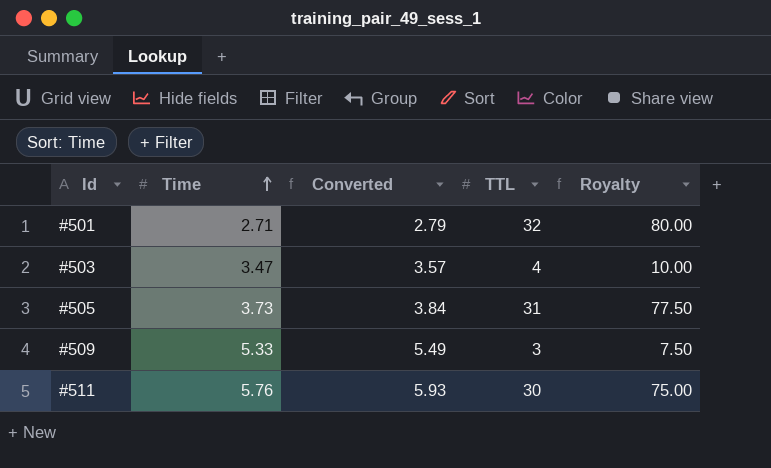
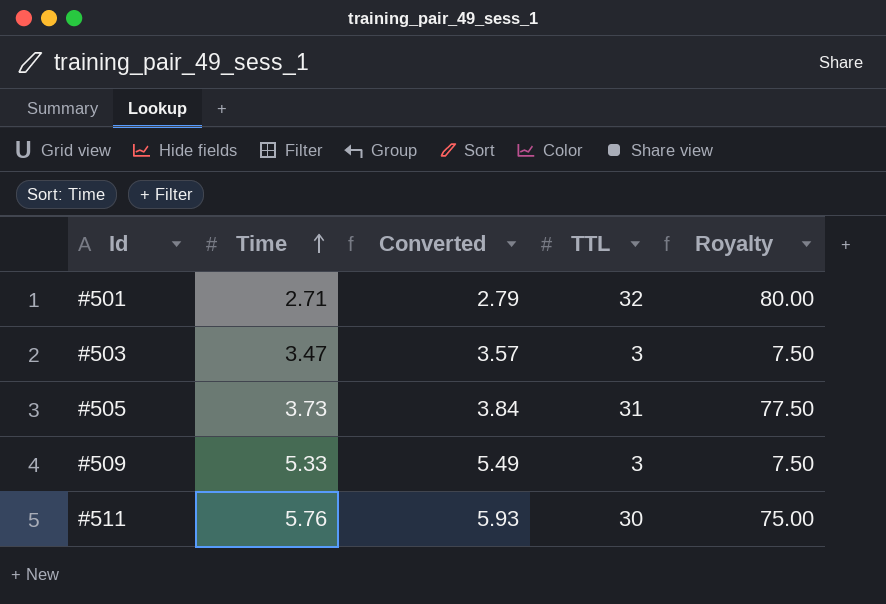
#503 | TTL: 4 -> 3
#503 | Royalty: 10.00 -> 7.50

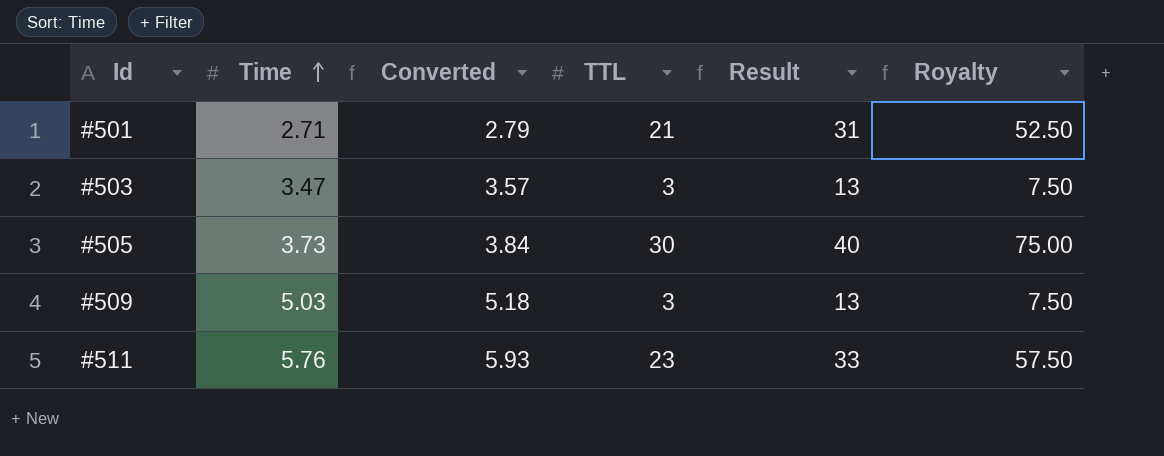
column Result | formula: none -> [TTL] + 10
#501 | TTL: 32 -> 21
#501 | Royalty: 80.00 -> 52.50
#505 | TTL: 31 -> 30
#505 | Royalty: 77.50 -> 75.00
#509 | Time: 5.33 -> 5.03
#509 | Converted: 5.49 -> 5.18
#511 | TTL: 30 -> 23
#511 | Royalty: 75.00 -> 57.50

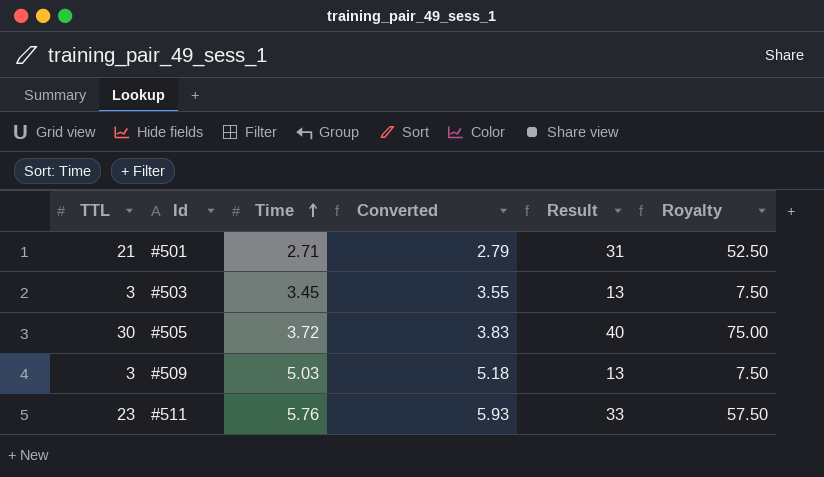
column TTL | position: 4 -> 1
#503 | Time: 3.47 -> 3.45
#503 | Converted: 3.57 -> 3.55
#505 | Time: 3.73 -> 3.72
#505 | Converted: 3.84 -> 3.83

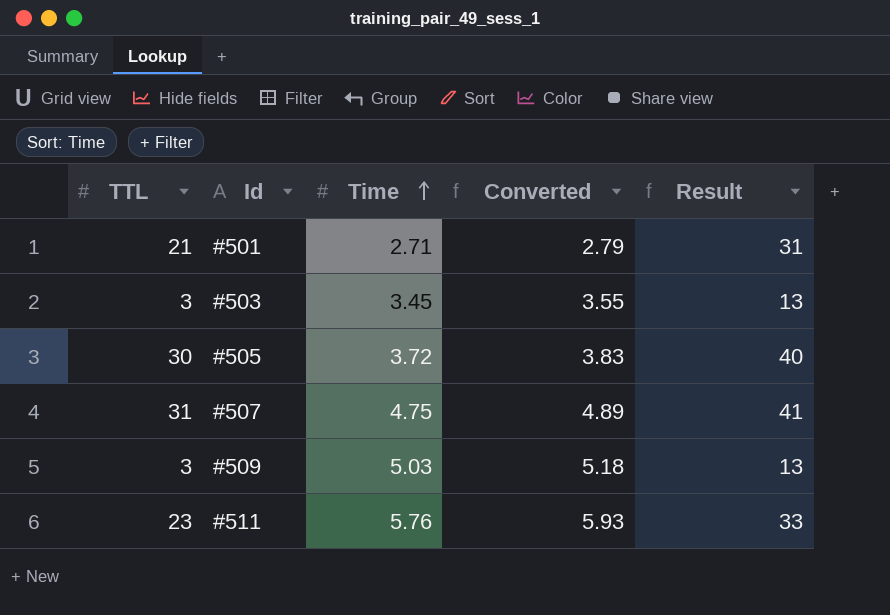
column Royalty | formula: [TTL] * 2.5 -> none
row #507: none -> 31 | 4.75 | 4.89 | 41

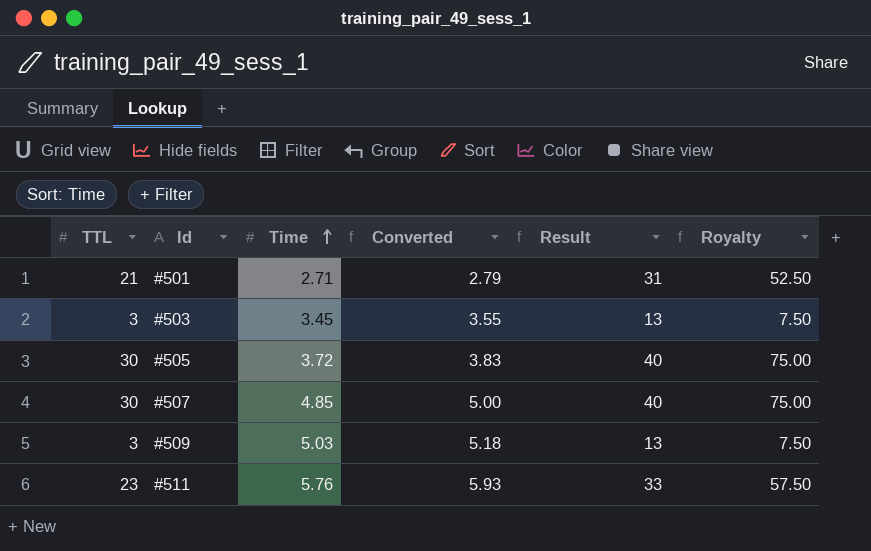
column Royalty | formula: none -> [TTL] * 2.5
#507 | TTL: 31 -> 30
#507 | Time: 4.75 -> 4.85
#507 | Converted: 4.89 -> 5.00
#507 | Result: 41 -> 40

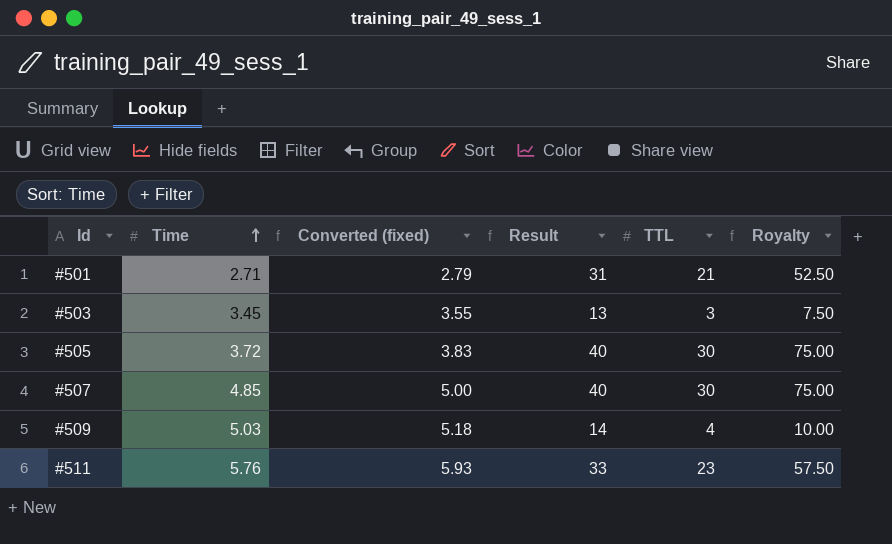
column name: Converted -> Converted (fixed)
column TTL | position: 1 -> 5
#509 | Result: 13 -> 14
#509 | TTL: 3 -> 4
#509 | Royalty: 7.50 -> 10.00

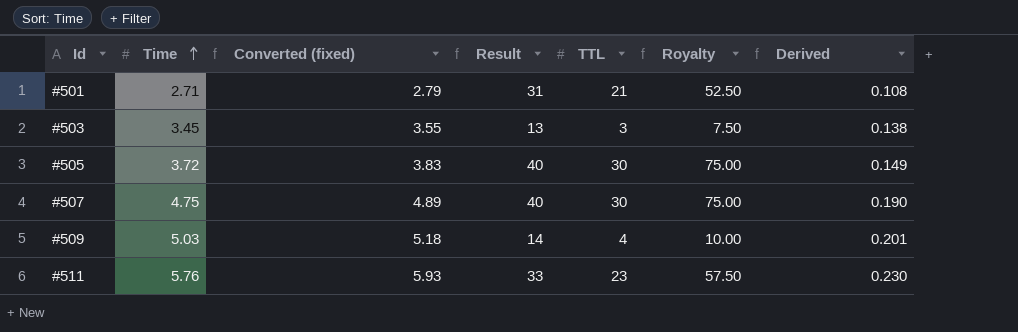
column Derived | formula: none -> [Time] * 0.04
#507 | Time: 4.85 -> 4.75
#507 | Converted (fixed): 5.00 -> 4.89

